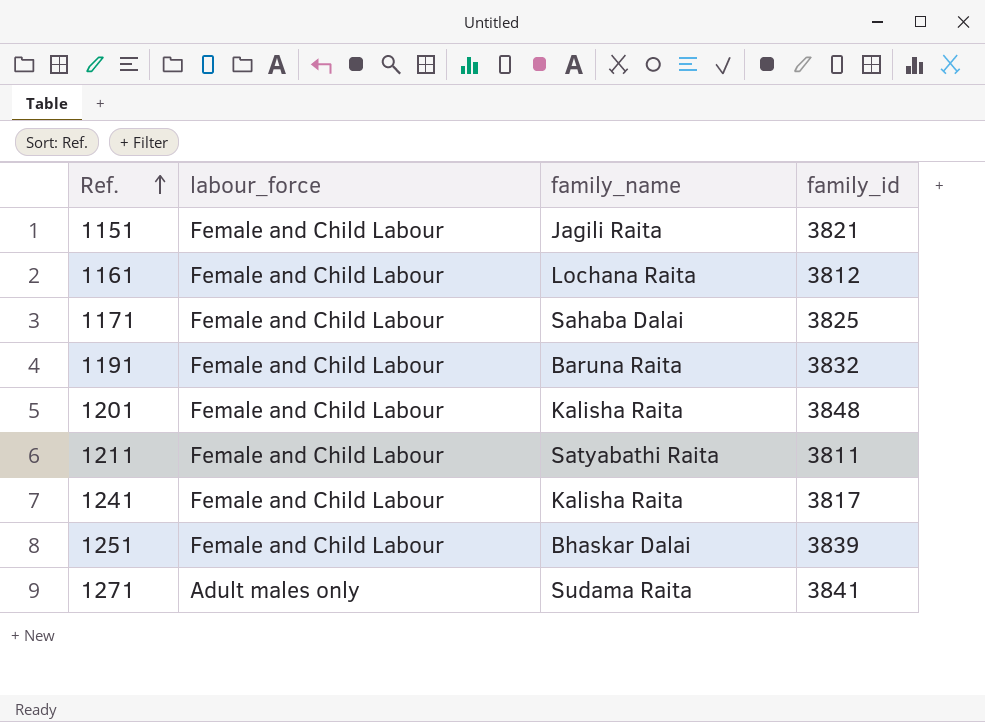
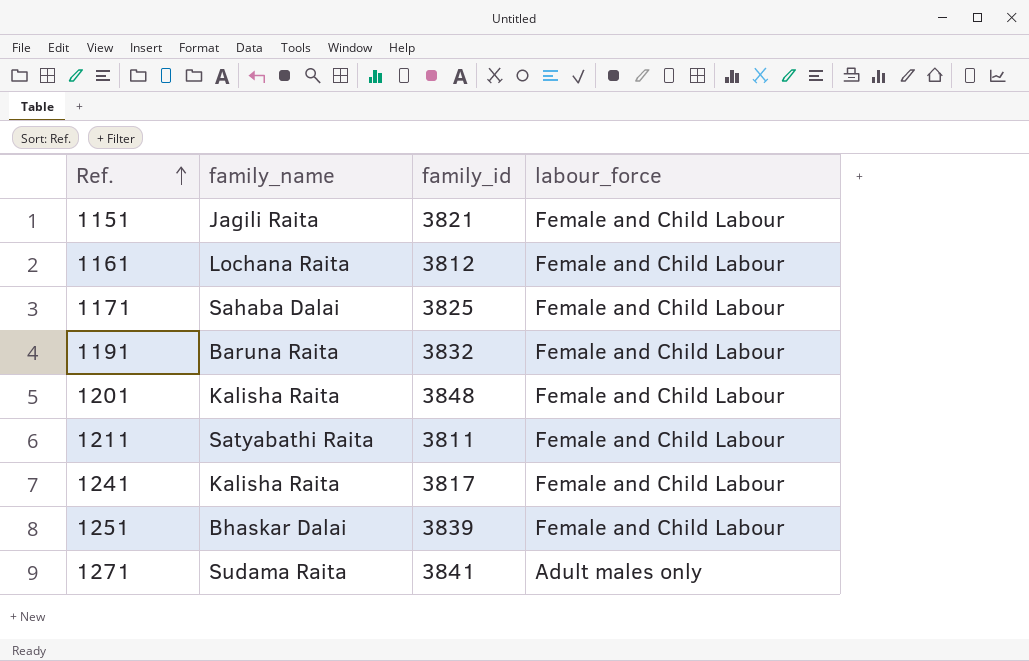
column labour_force | position: 2 -> 4

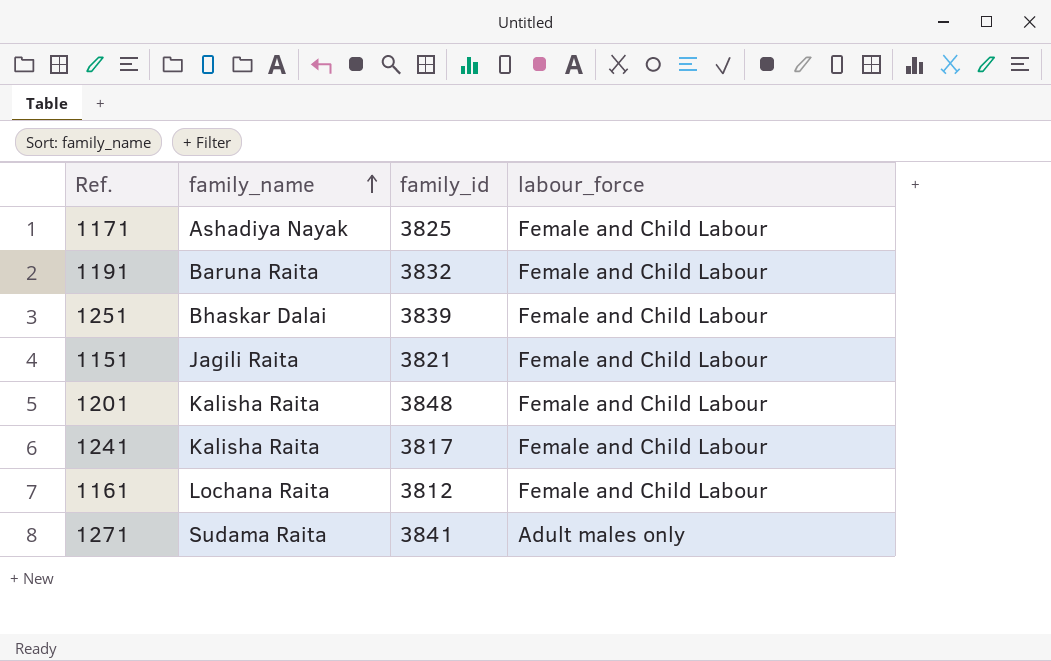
row order: Ref. ascending -> family_name ascending
row 1211: Satyabathi Raita | 3811 | Female and Child Labour -> none
1171 | family_name: Sahaba Dalai -> Ashadiya Nayak

